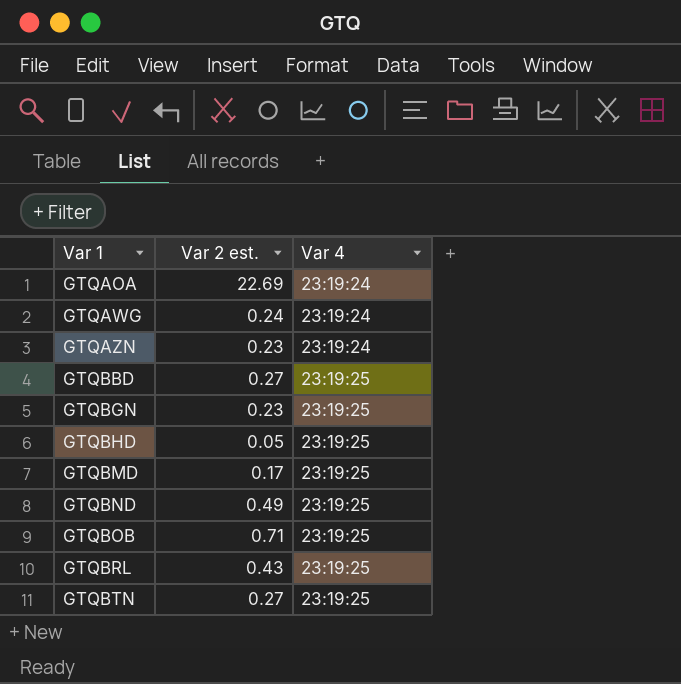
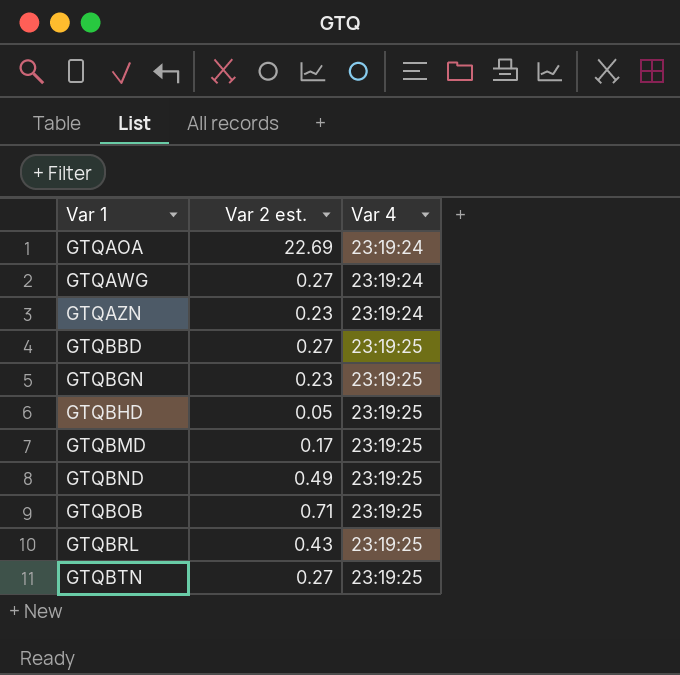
GTQAWG | Var 2 est.: 0.24 -> 0.27

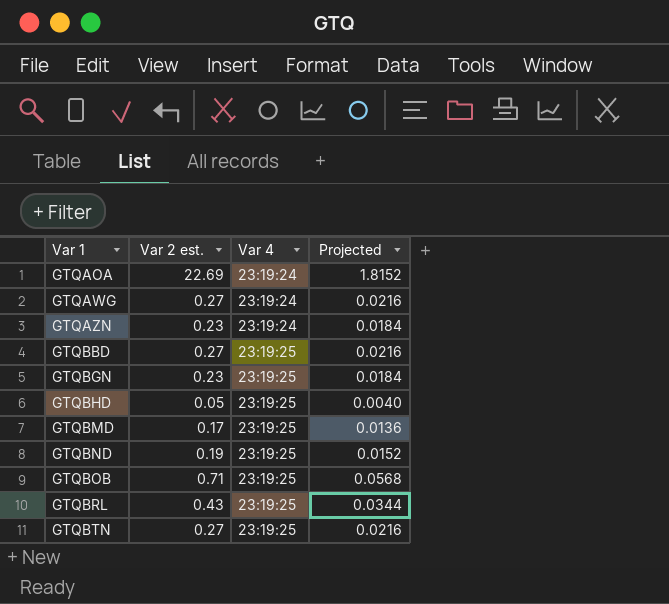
column Projected | formula: none -> [Var 2 est.] * 0.08
GTQBND | Var 2 est.: 0.49 -> 0.19

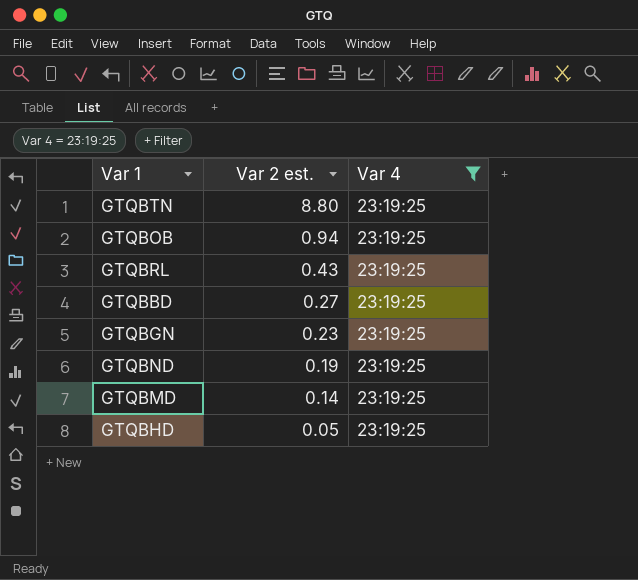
filter: none -> Var 4 = 23:19:25
row order: Var 1 ascending -> Var 2 est. descending
column Projected | formula: [Var 2 est.] * 0.08 -> none
GTQBTN | Var 2 est.: 0.27 -> 8.80
GTQBOB | Var 2 est.: 0.71 -> 0.94
GTQBMD | Var 2 est.: 0.17 -> 0.14

